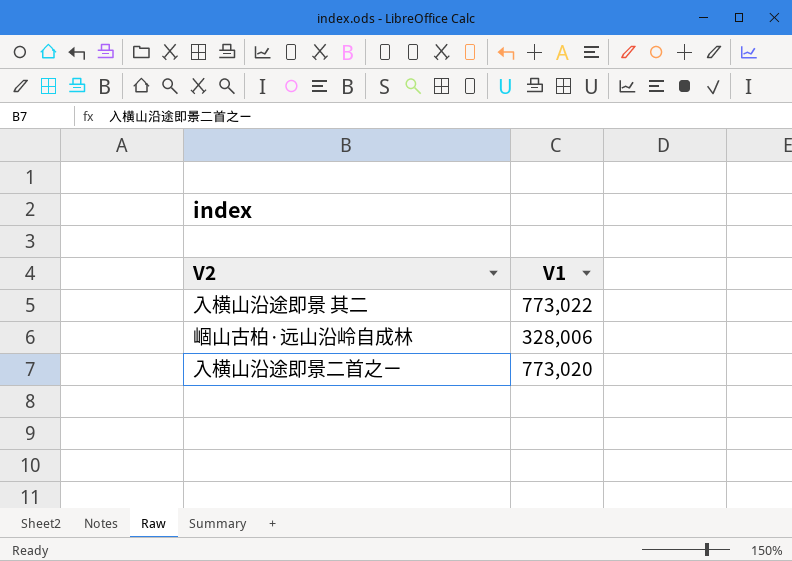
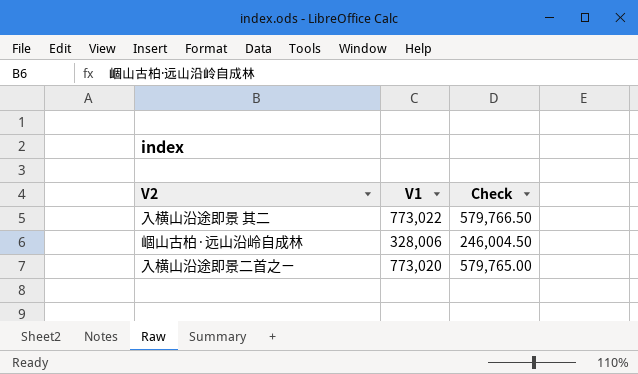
column Check | formula: none -> [V1] * 0.75

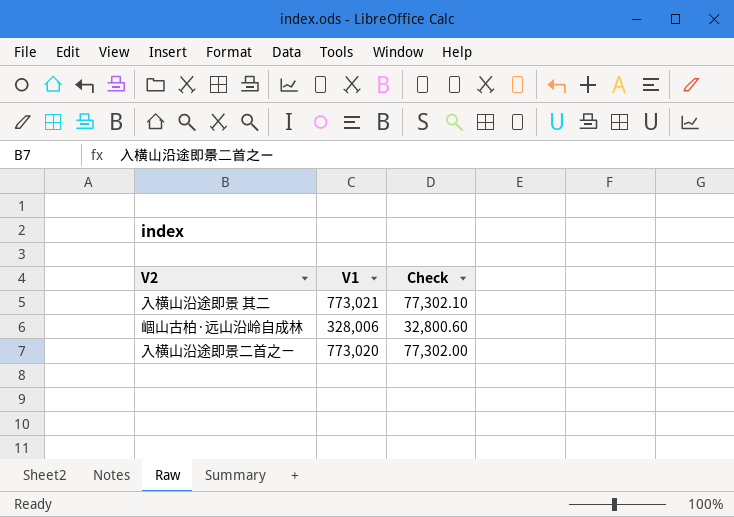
column Check | formula: [V1] * 0.75 -> [V1] * 0.1
入横山沿途即景 其二 | V1: 773,022 -> 773,021

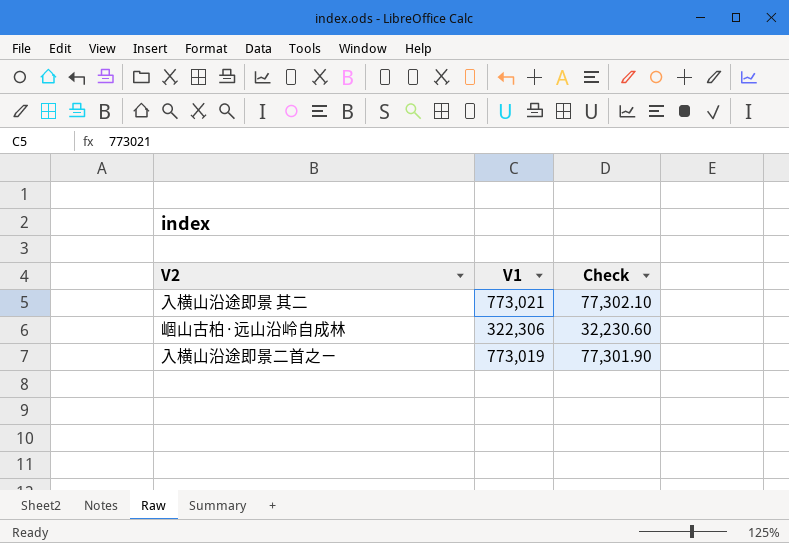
崓山古柏·远山沿岭自成林 | V1: 328,006 -> 322,306
崓山古柏·远山沿岭自成林 | Check: 32,800.60 -> 32,230.60
入横山沿途即景二首之ㄧ | V1: 773,020 -> 773,019
入横山沿途即景二首之ㄧ | Check: 77,302.00 -> 77,301.90

